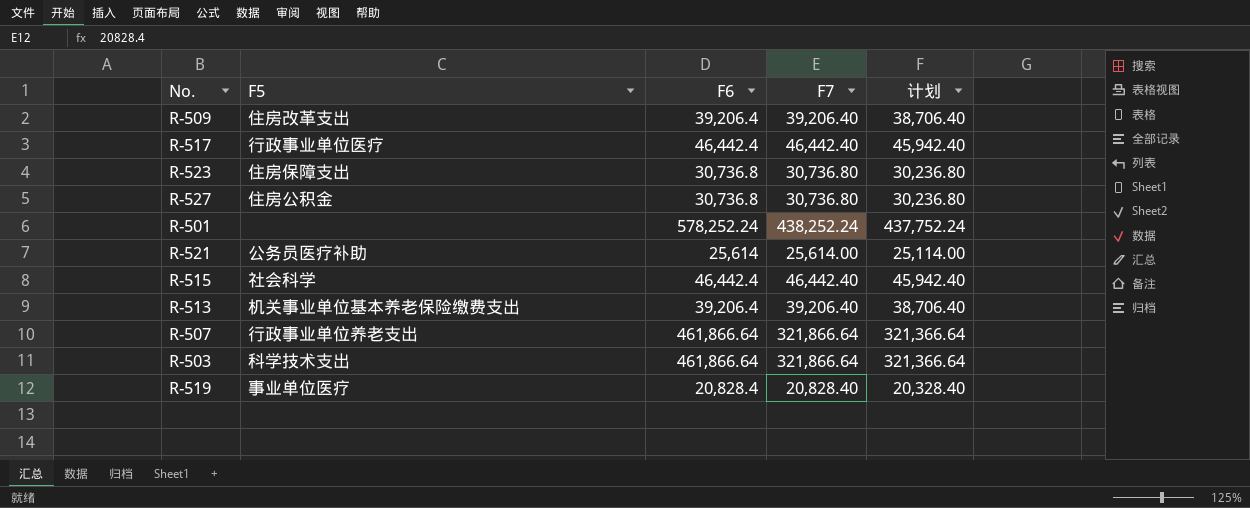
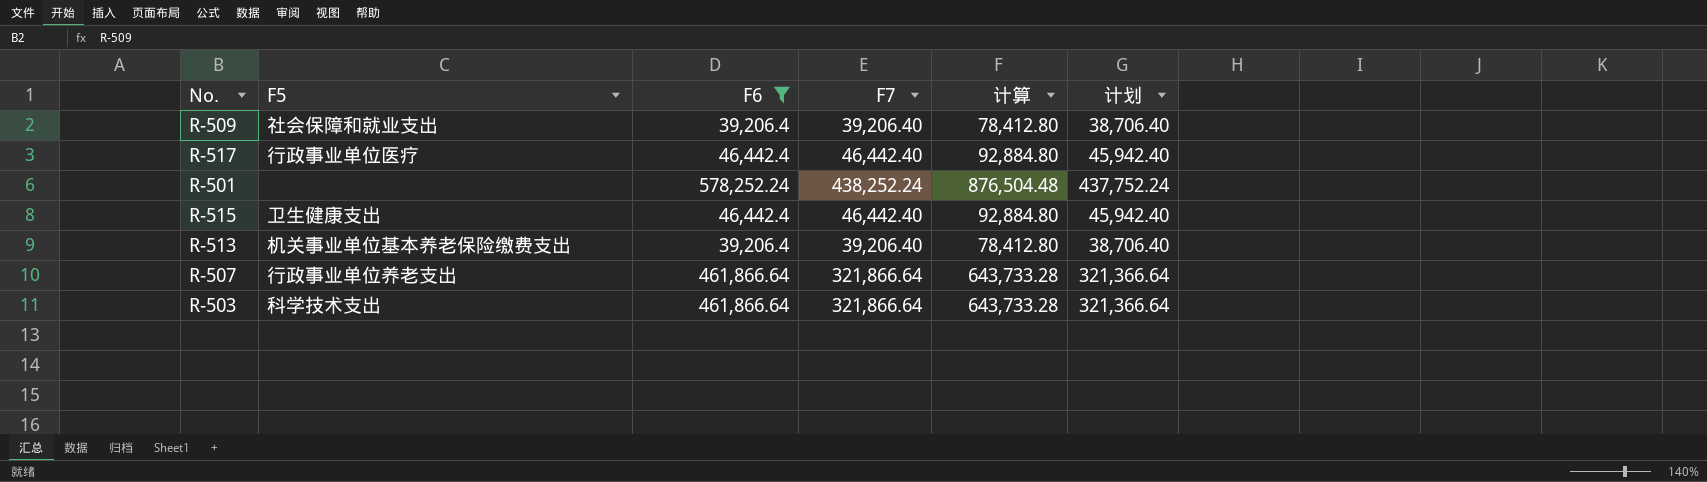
filter: none -> F6 >= 39,206.4
column 计算 | formula: none -> [F7] * 2
R-509 | F5: 住房改革支出 -> 社会保障和就业支出
R-515 | F5: 社会科学 -> 卫生健康支出

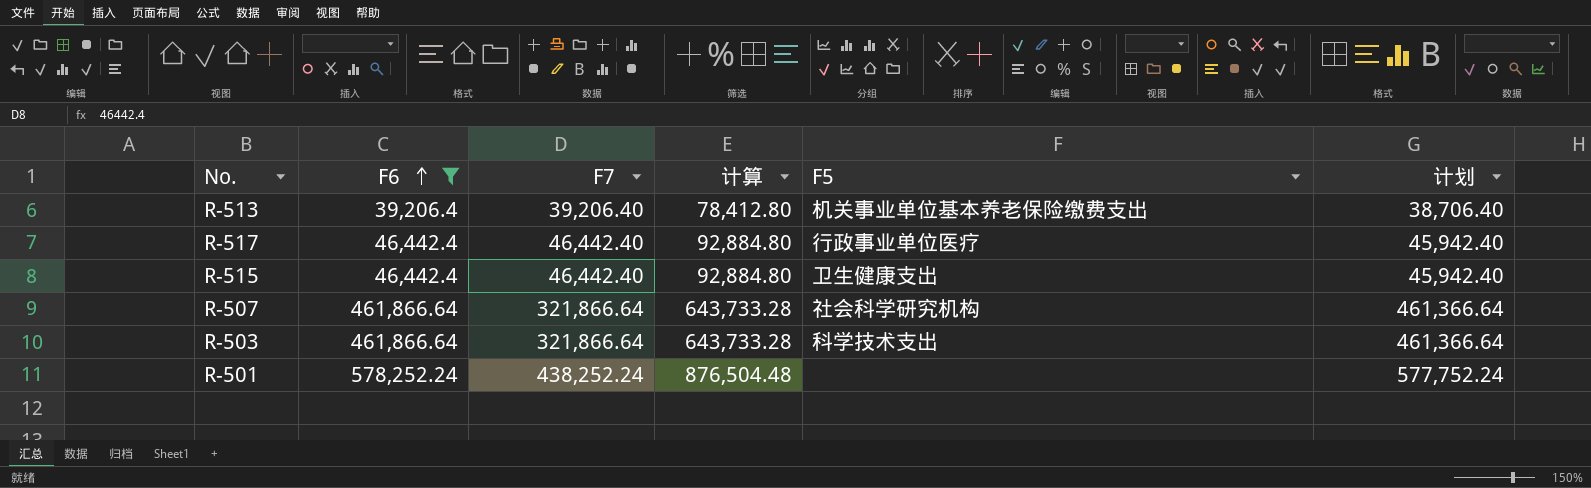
row order: none -> F6 ascending
column F5 | position: 2 -> 5
column 计划 | formula: [F7] - 500 -> [F6] - 500
row R-509: 社会保障和就业支出 | 39,206.4 | 39,206.40 | 78,412.80 | 38,706.40 -> none
R-507 | F5: 行政事业单位养老支出 -> 社会科学研究机构

